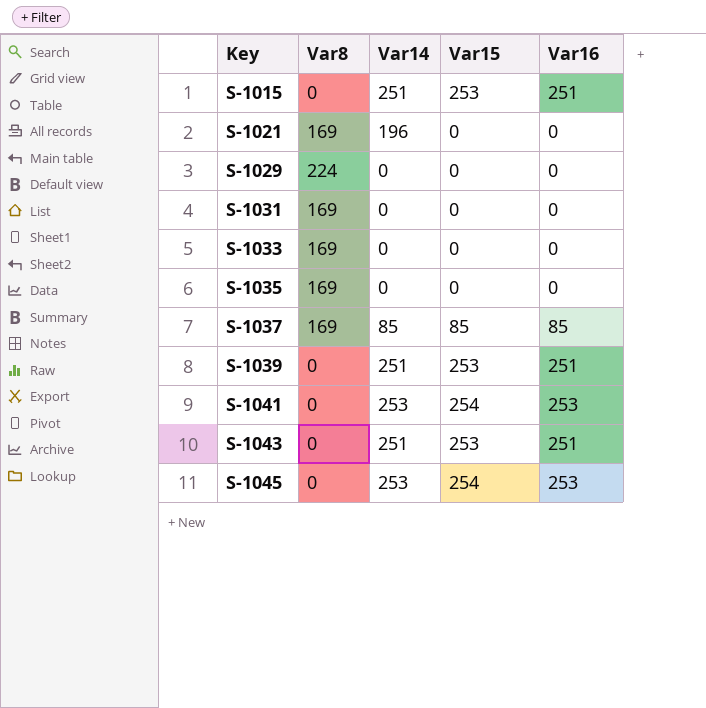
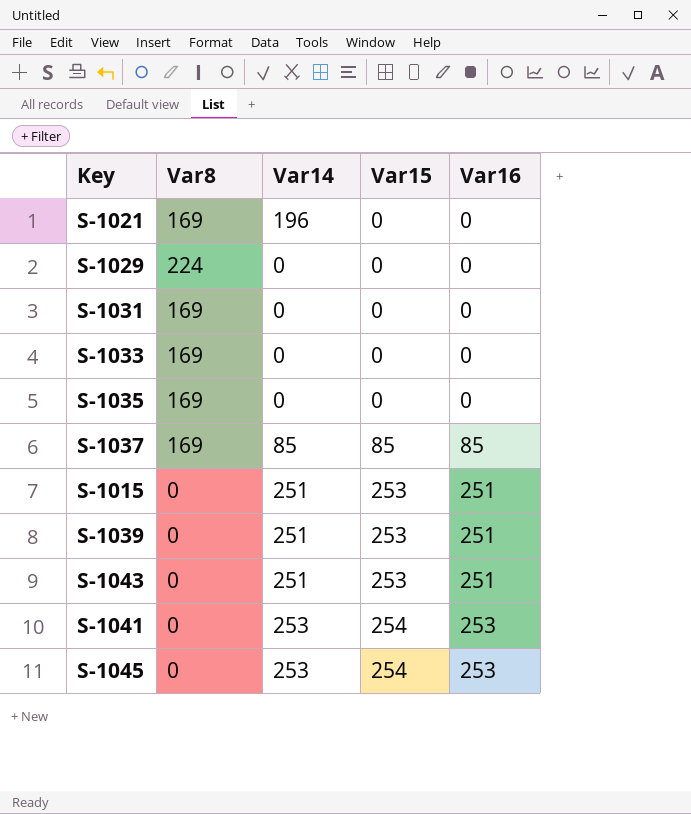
row order: Key ascending -> Var15 ascending

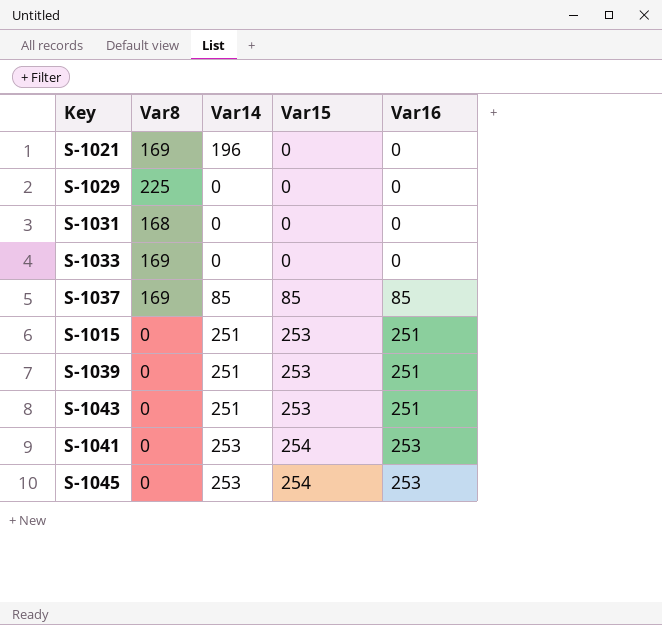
row S-1035: 169 | 0 | 0 | 0 -> none
S-1029 | Var8: 224 -> 225
S-1031 | Var8: 169 -> 168

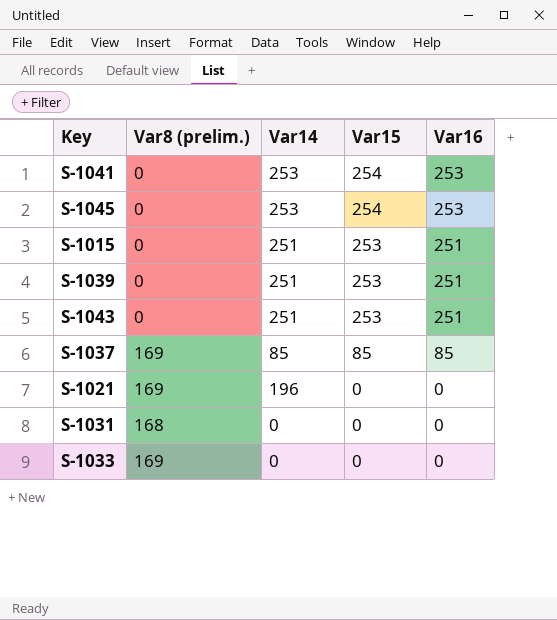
row order: Var15 ascending -> Var15 descending
column name: Var8 -> Var8 (prelim.)
row S-1029: 225 | 0 | 0 | 0 -> none

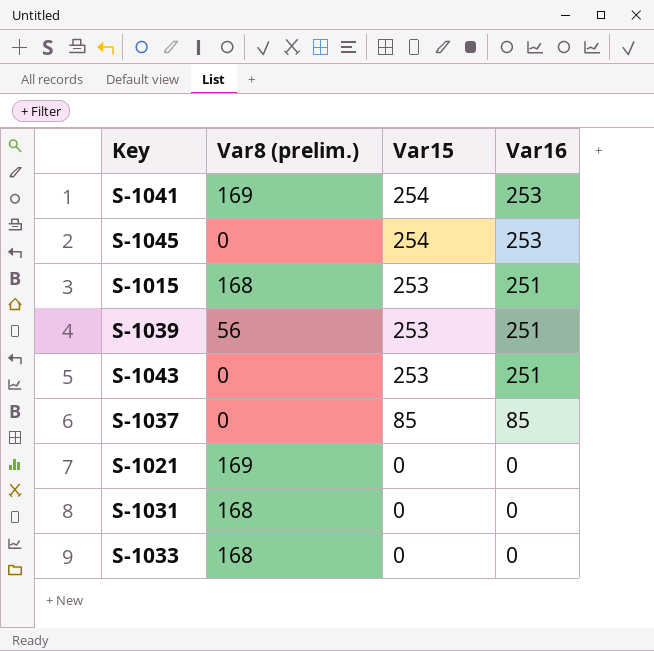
column Var14 | position: 3 -> none
S-1041 | Var8 (prelim.): 0 -> 169
S-1015 | Var8 (prelim.): 0 -> 168
S-1039 | Var8 (prelim.): 0 -> 56
S-1037 | Var8 (prelim.): 169 -> 0
S-1033 | Var8 (prelim.): 169 -> 168

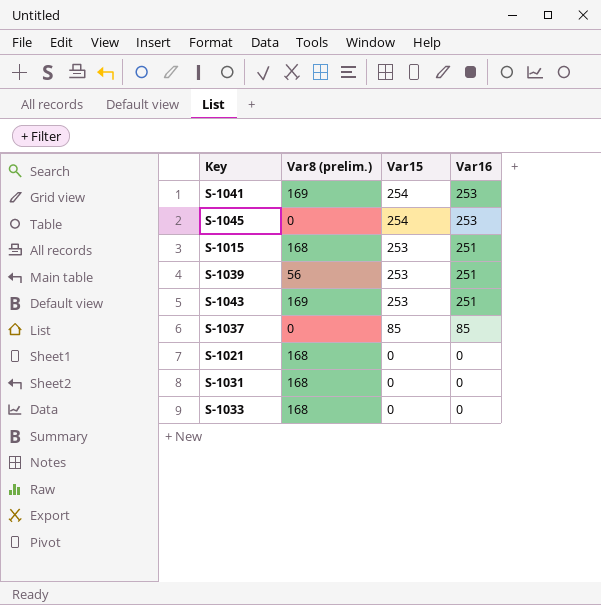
S-1043 | Var8 (prelim.): 0 -> 169
S-1021 | Var8 (prelim.): 169 -> 168

